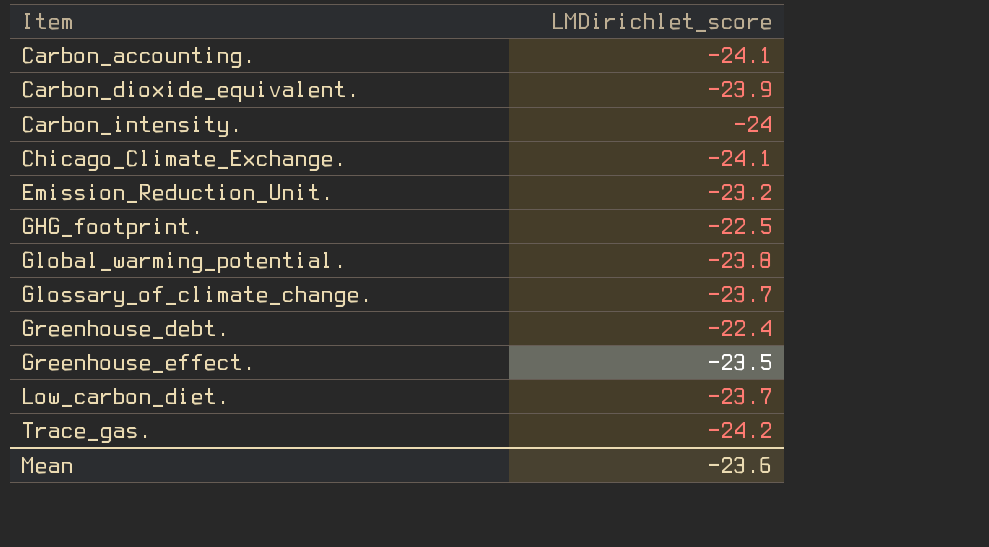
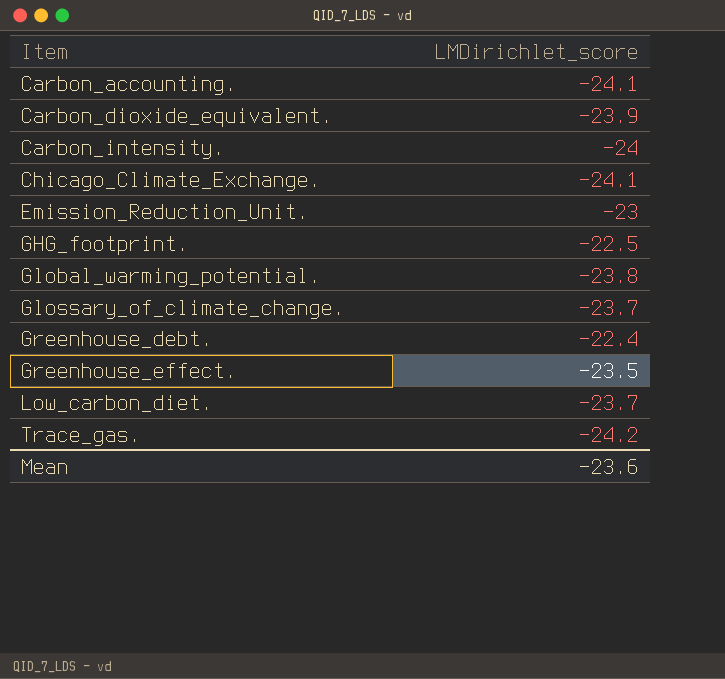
Emission_Reduction_Unit. | LMDirichlet_score: -23.2 -> -23

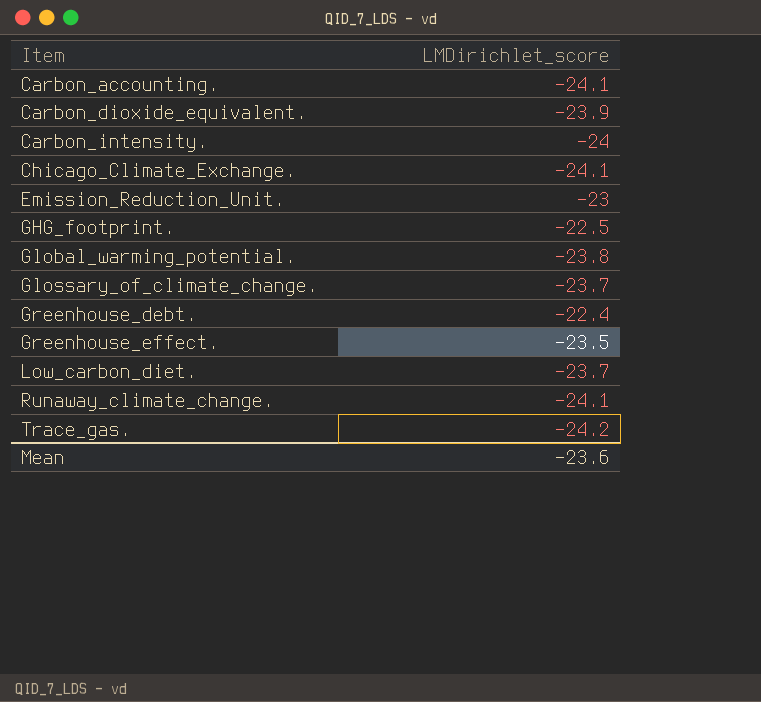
row Runaway_climate_change.: none -> -24.1

